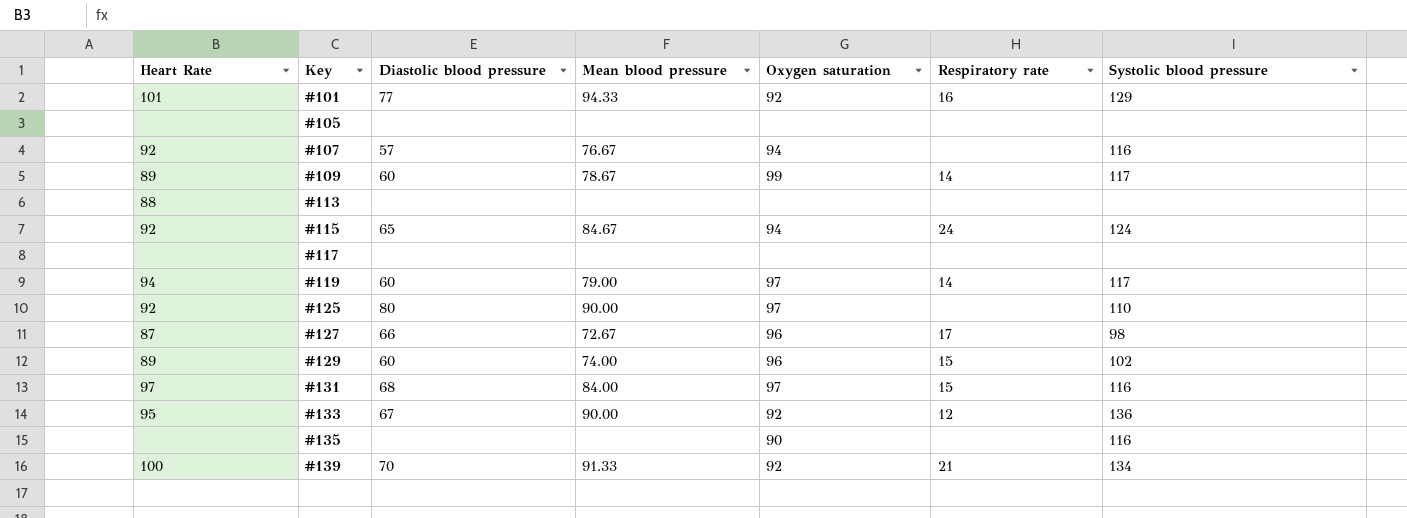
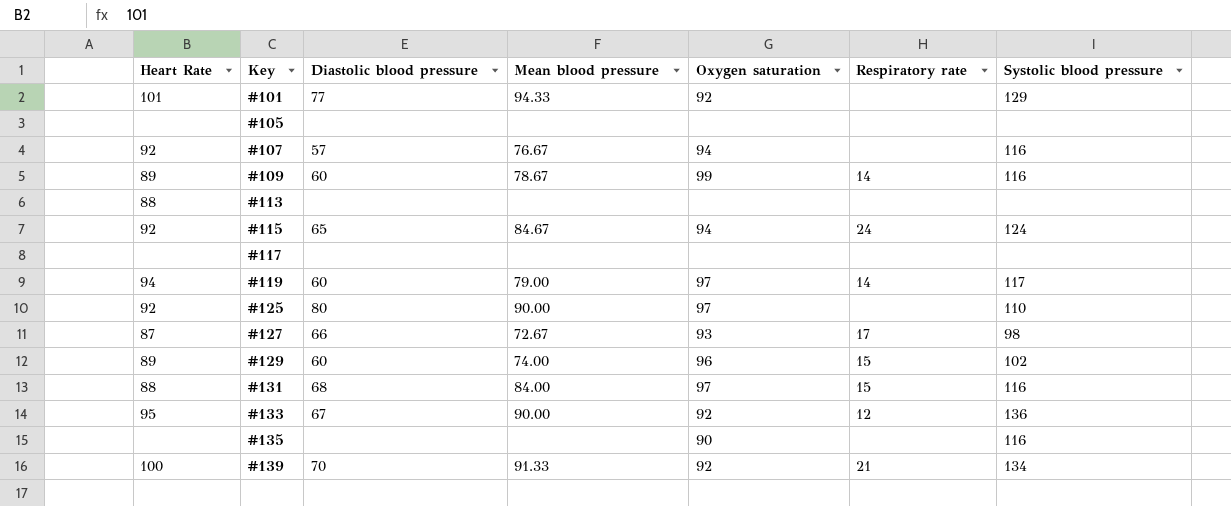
#101 | Respiratory rate: 16 -> none
#109 | Systolic blood pressure: 117 -> 116
#127 | Oxygen saturation: 96 -> 93
#131 | Heart Rate: 97 -> 88

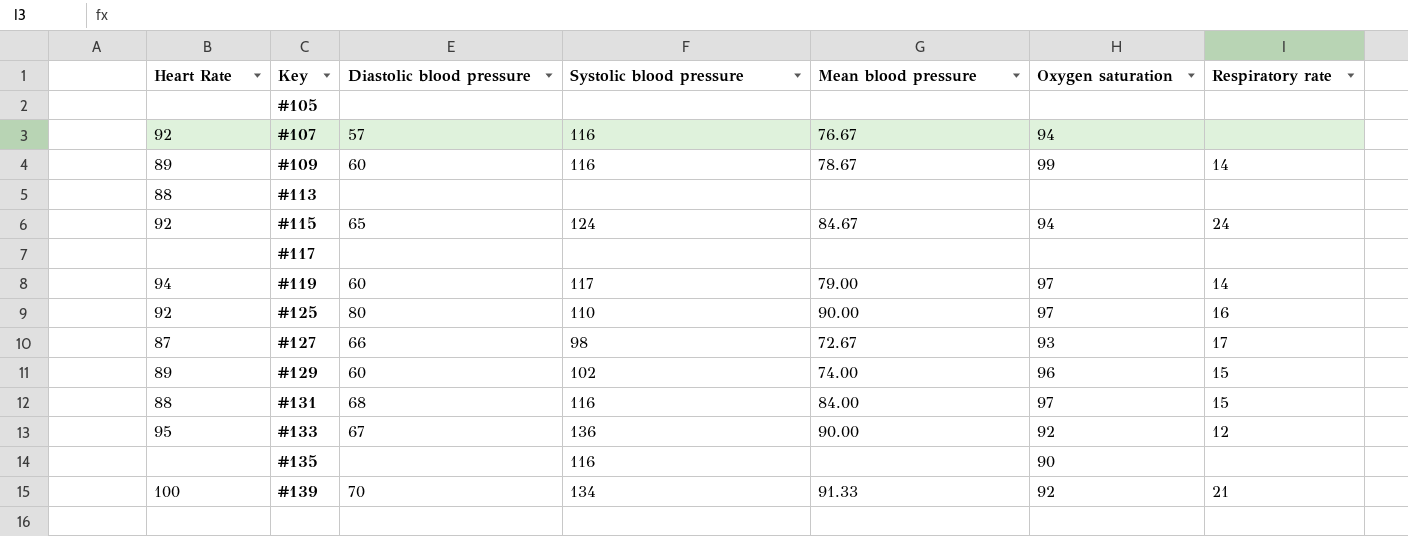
column Systolic blood pressure | position: 7 -> 4
row #101: 101 | 77 | 94.33 | 92 | none | 129 -> none
#125 | Respiratory rate: none -> 16

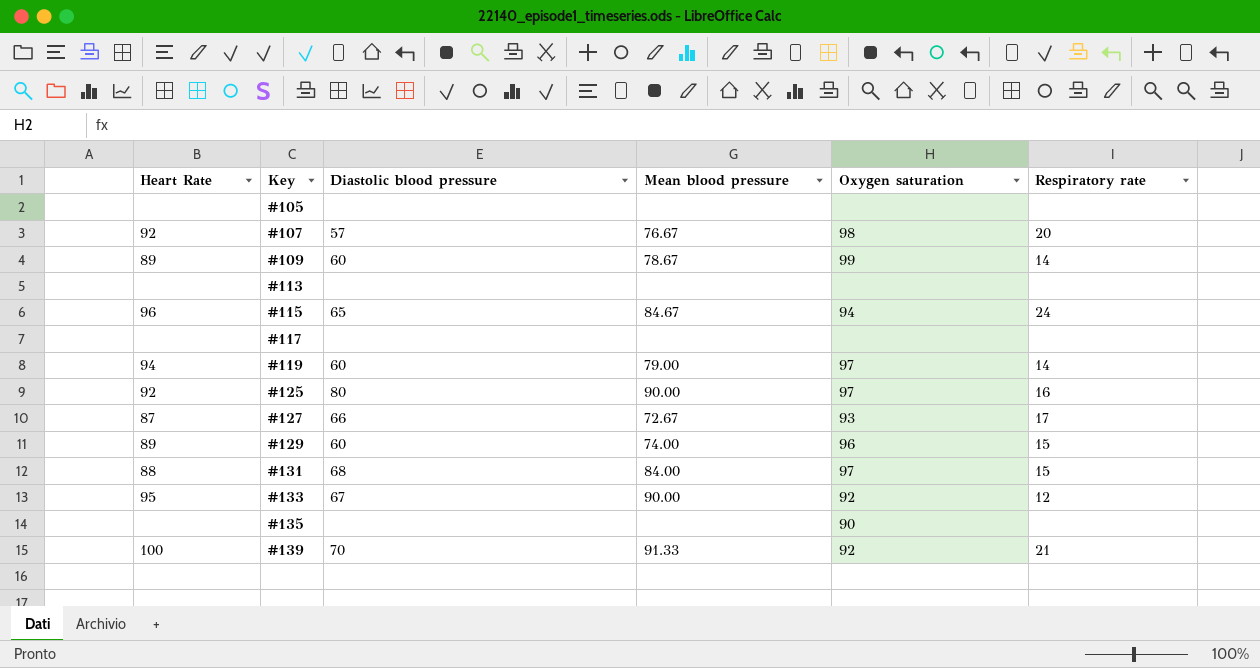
column Systolic blood pressure | position: 4 -> none
#107 | Oxygen saturation: 94 -> 98
#107 | Respiratory rate: none -> 20
#113 | Heart Rate: 88 -> none
#115 | Heart Rate: 92 -> 96

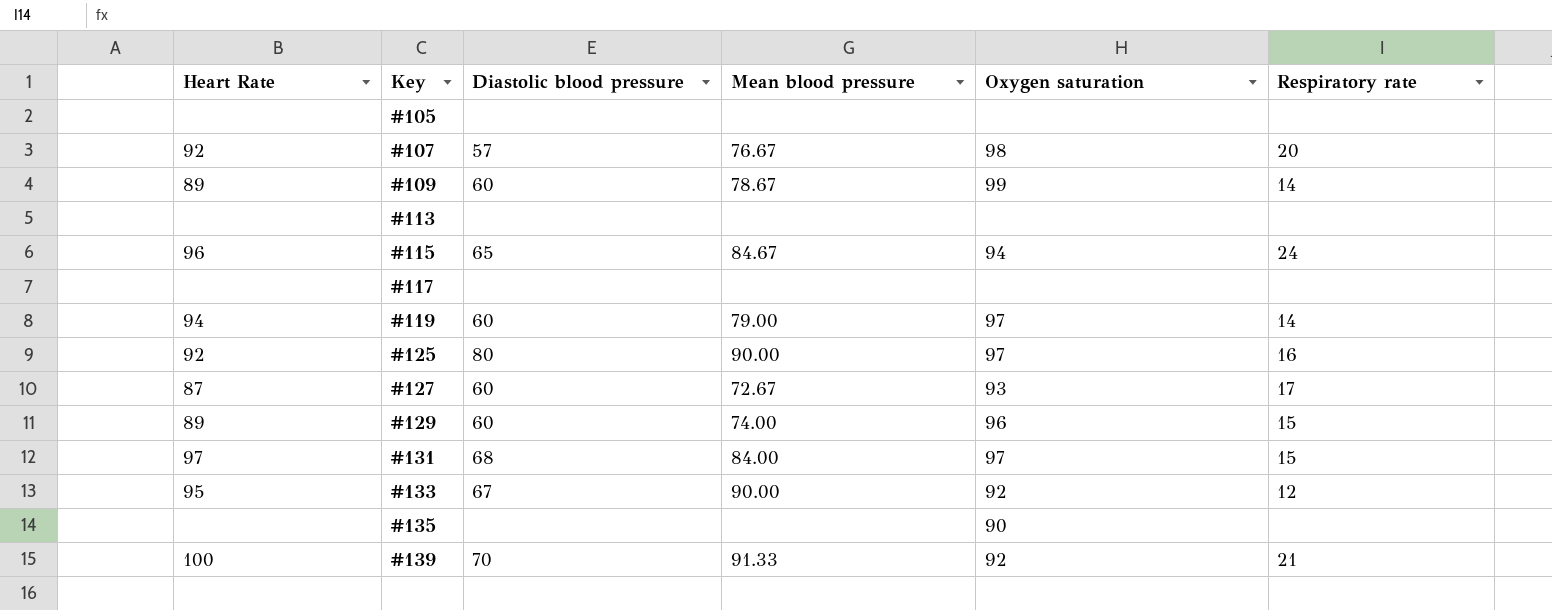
#127 | Diastolic blood pressure: 66 -> 60
#131 | Heart Rate: 88 -> 97

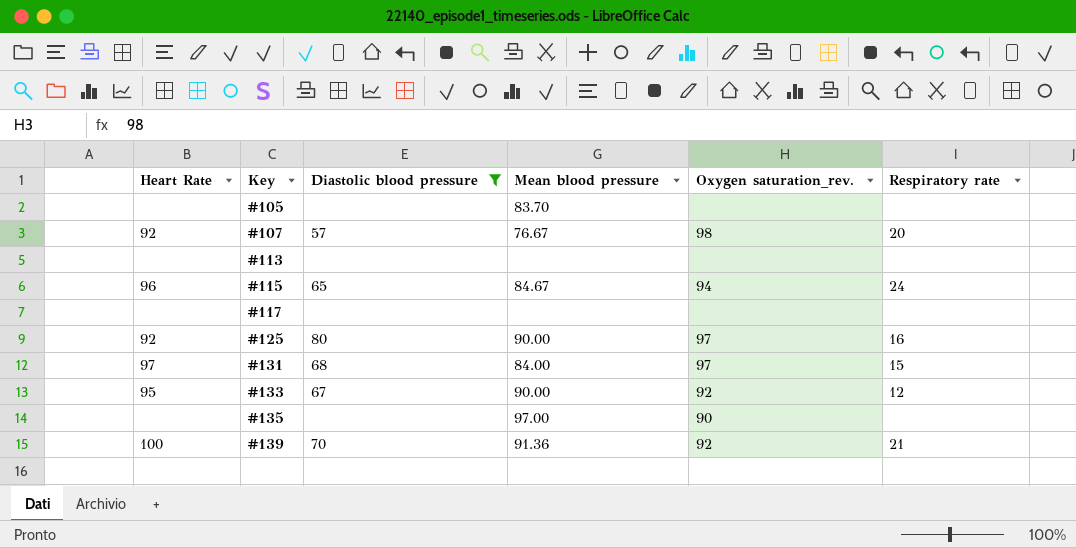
filter: none -> Diastolic blood pressure != 60
column name: Oxygen saturation -> Oxygen saturation_rev.
#105 | Mean blood pressure: none -> 83.70
#135 | Mean blood pressure: none -> 97.00
#139 | Mean blood pressure: 91.33 -> 91.36

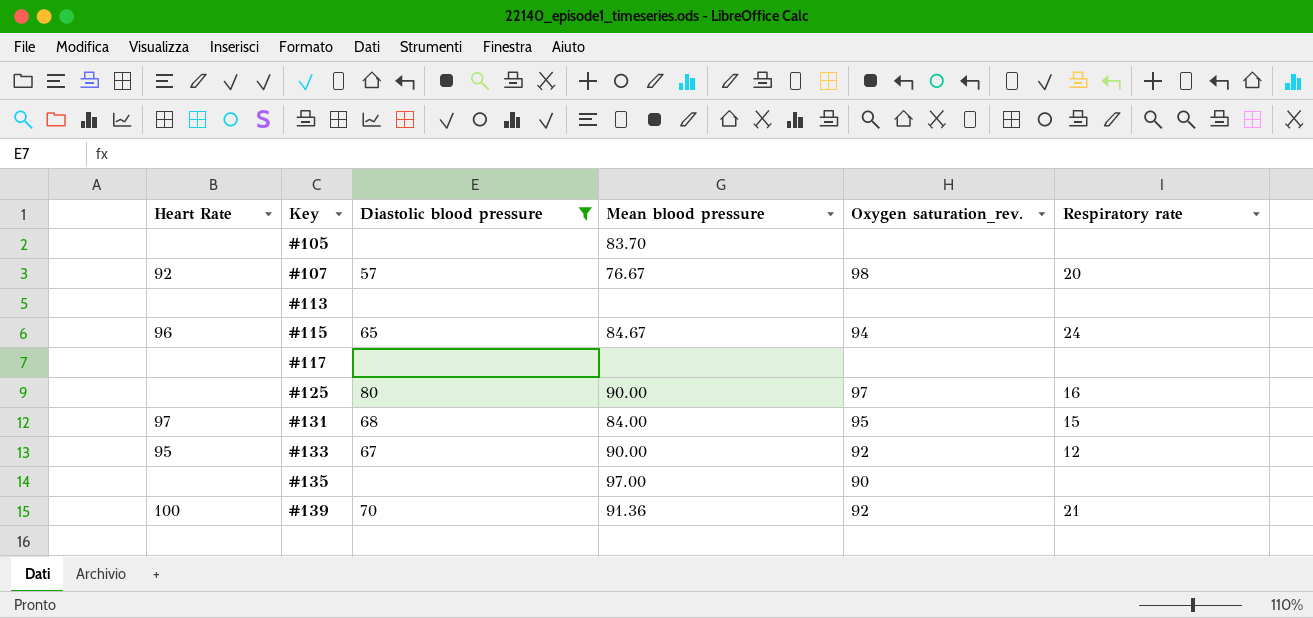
#125 | Heart Rate: 92 -> none
#131 | Oxygen saturation_rev.: 97 -> 95

